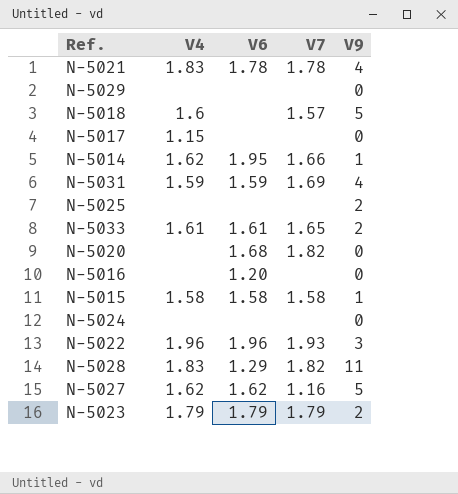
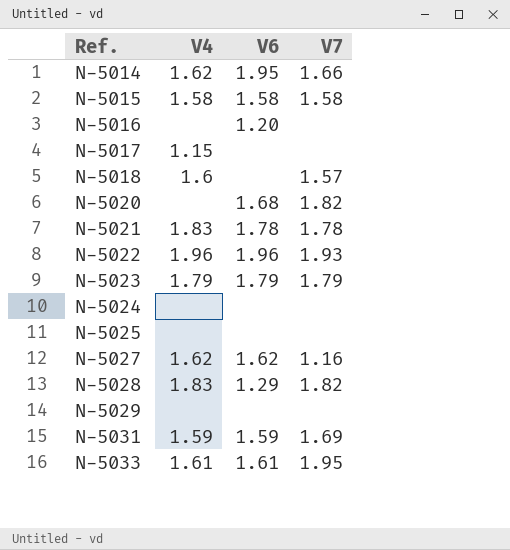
row order: none -> Ref. ascending
column V9 | position: 5 -> none
N-5033 | V7: 1.65 -> 1.95

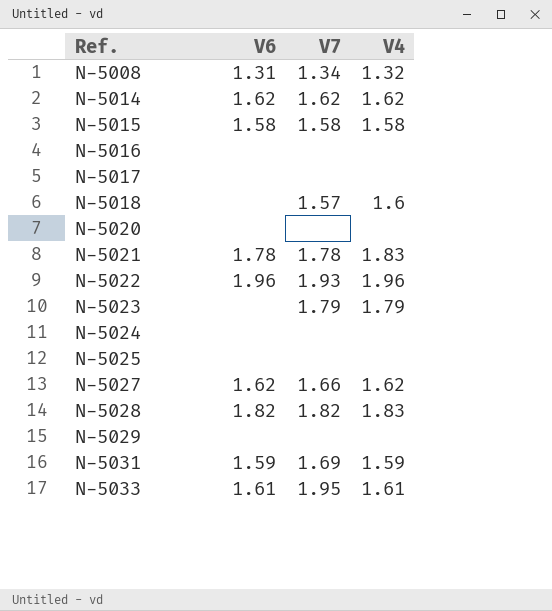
column V4 | position: 2 -> 4
row N-5008: none -> 1.31 | 1.34 | 1.32
N-5014 | V6: 1.95 -> 1.62
N-5014 | V7: 1.66 -> 1.62
N-5016 | V6: 1.20 -> none
N-5017 | V4: 1.15 -> none
N-5020 | V6: 1.68 -> none
N-5020 | V7: 1.82 -> none
N-5023 | V6: 1.79 -> none
N-5027 | V7: 1.16 -> 1.66
N-5028 | V6: 1.29 -> 1.82

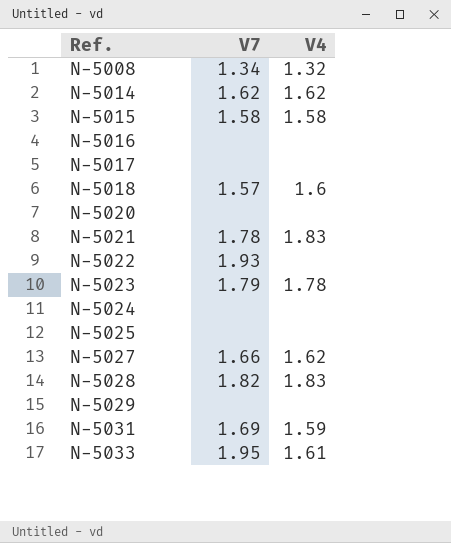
column V6 | position: 2 -> none
N-5022 | V4: 1.96 -> none
N-5023 | V4: 1.79 -> 1.78

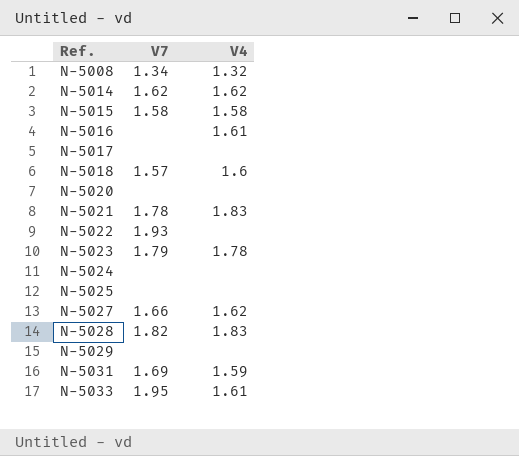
N-5016 | V4: none -> 1.61

